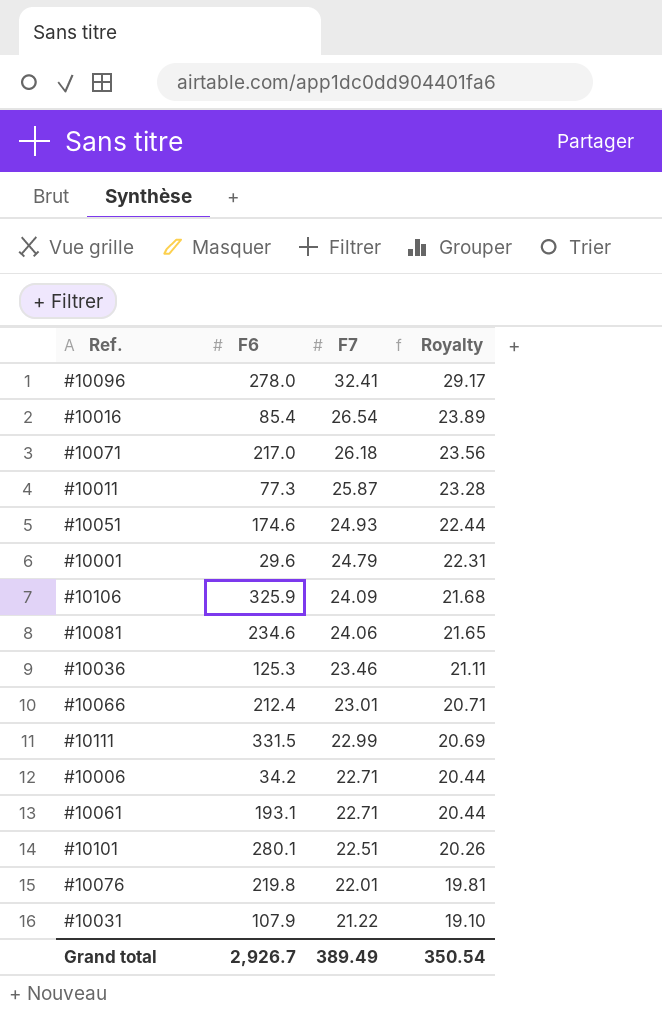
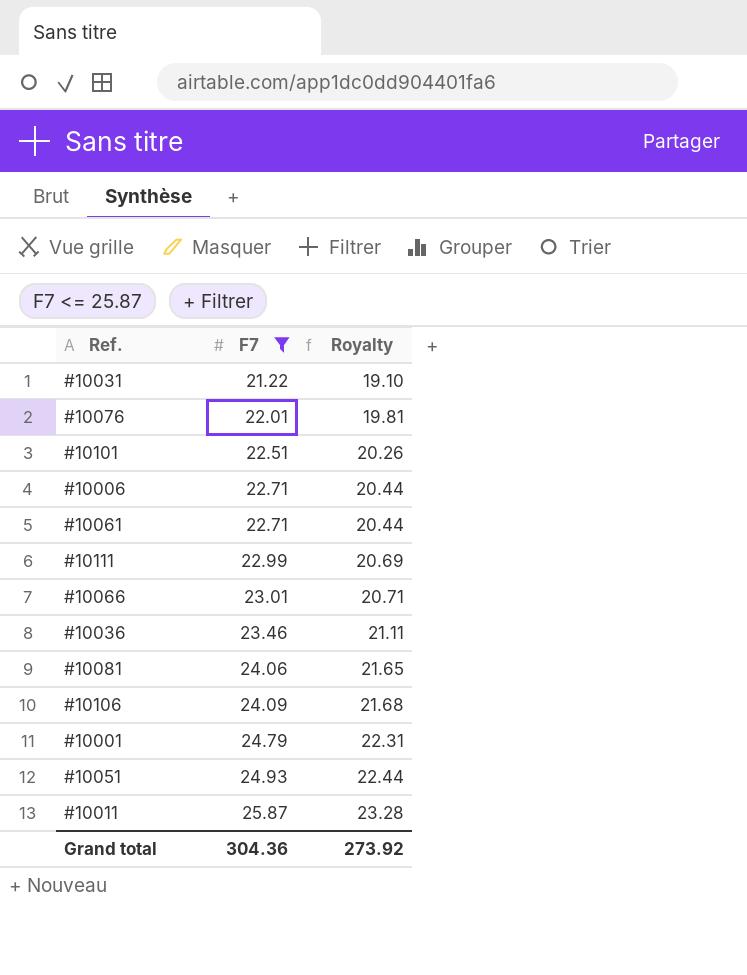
filter: none -> F7 <= 25.87
row order: F7 descending -> F7 ascending
column F6 | position: 2 -> none
Grand total | F7: 389.49 -> 304.36
Grand total | Royalty: 350.54 -> 273.92

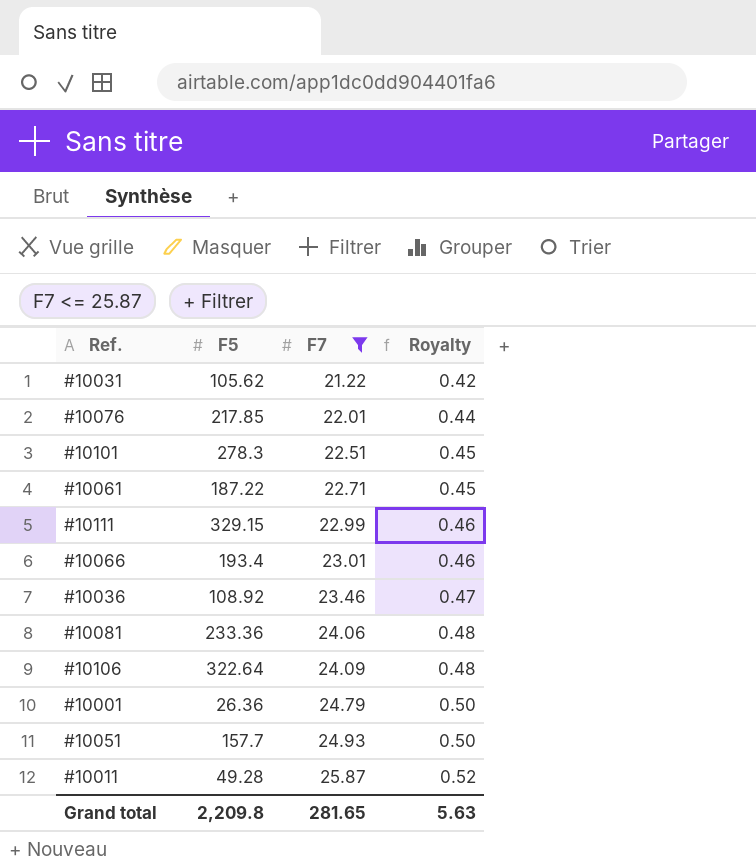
column F5 | position: none -> 2
column Royalty | formula: [F7] * 0.9 -> [F7] * 0.02
row #10006: 22.71 | 20.44 -> none
Grand total | F7: 304.36 -> 281.65
Grand total | Royalty: 273.92 -> 5.63

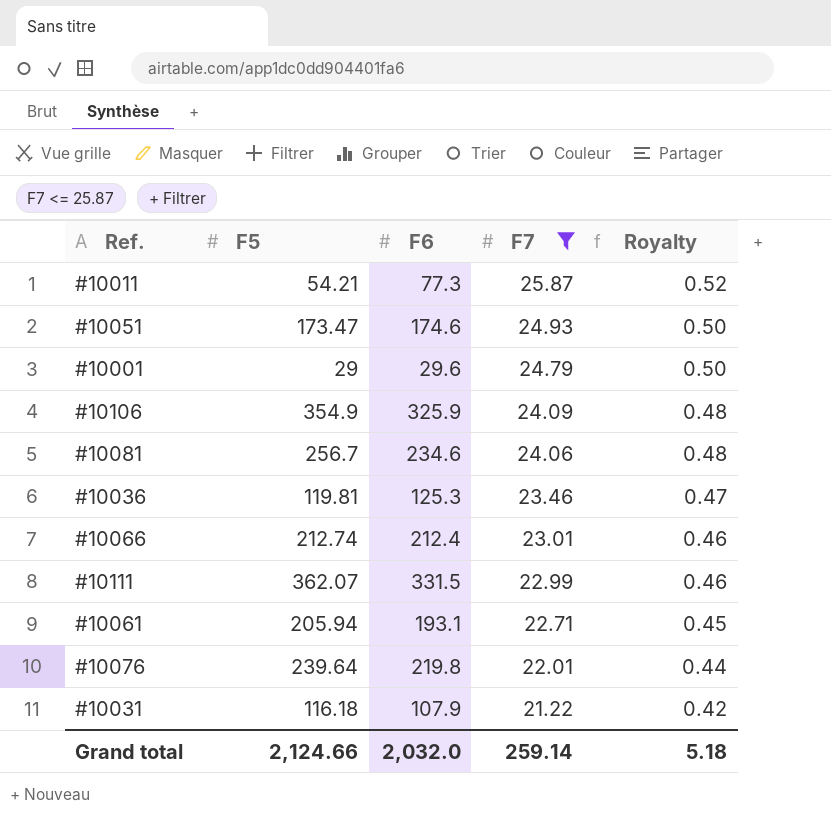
row order: F7 ascending -> F7 descending
column F6 | position: none -> 3
row #10101: 278.3 | 22.51 | 0.45 -> none
#10011 | F5: 49.28 -> 54.21
#10051 | F5: 157.7 -> 173.47
#10001 | F5: 26.36 -> 29
#10106 | F5: 322.64 -> 354.9
#10081 | F5: 233.36 -> 256.7
#10036 | F5: 108.92 -> 119.81
#10066 | F5: 193.4 -> 212.74
#10111 | F5: 329.15 -> 362.07
#10061 | F5: 187.22 -> 205.94
#10076 | F5: 217.85 -> 239.64
#10031 | F5: 105.62 -> 116.18
Grand total | F5: 2,209.8 -> 2,124.66
Grand total | F7: 281.65 -> 259.14
Grand total | Royalty: 5.63 -> 5.18

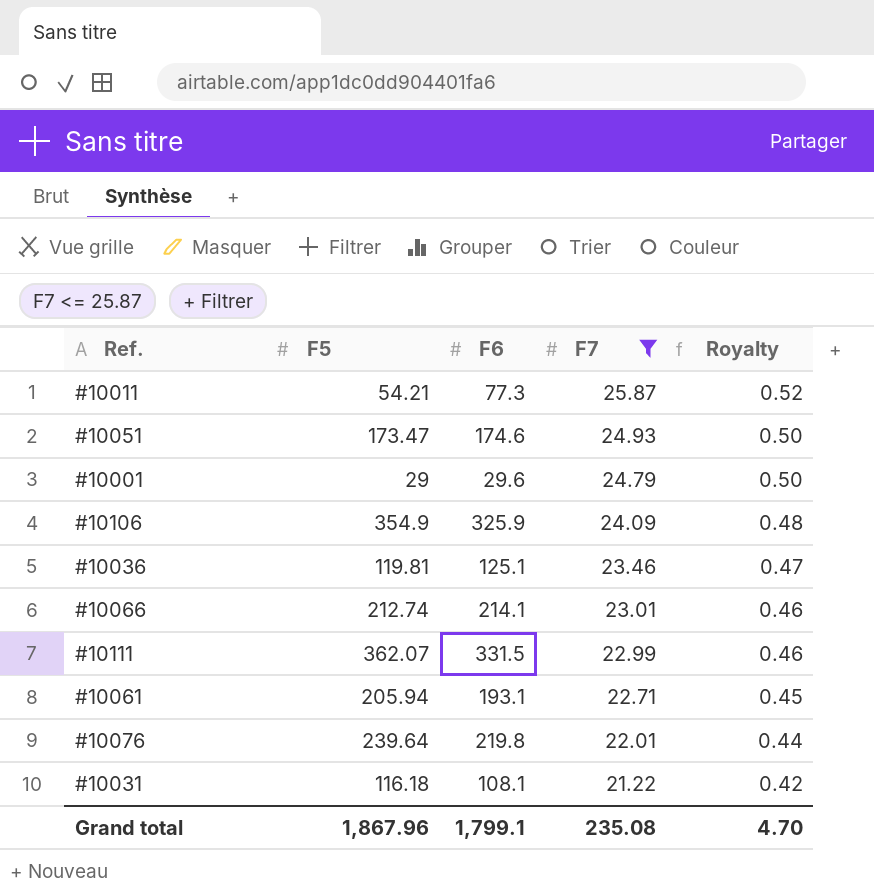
row #10081: 256.7 | 234.6 | 24.06 | 0.48 -> none
#10036 | F6: 125.3 -> 125.1
#10066 | F6: 212.4 -> 214.1
#10031 | F6: 107.9 -> 108.1
Grand total | F5: 2,124.66 -> 1,867.96
Grand total | F6: 2,032.0 -> 1,799.1
Grand total | F7: 259.14 -> 235.08
Grand total | Royalty: 5.18 -> 4.70

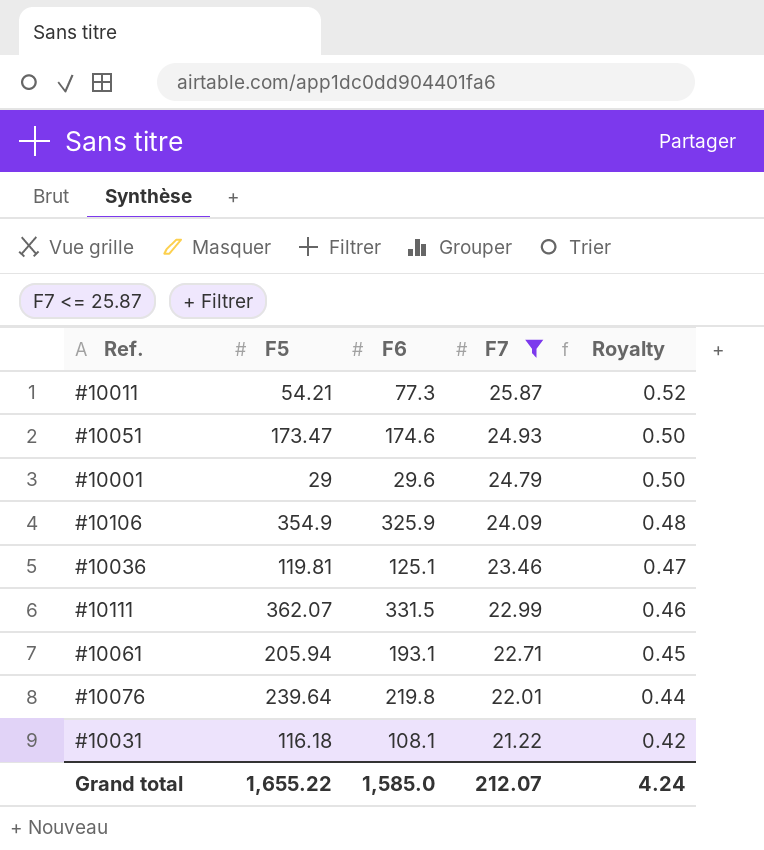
row #10066: 212.74 | 214.1 | 23.01 | 0.46 -> none
Grand total | F5: 1,867.96 -> 1,655.22
Grand total | F6: 1,799.1 -> 1,585.0
Grand total | F7: 235.08 -> 212.07
Grand total | Royalty: 4.70 -> 4.24

